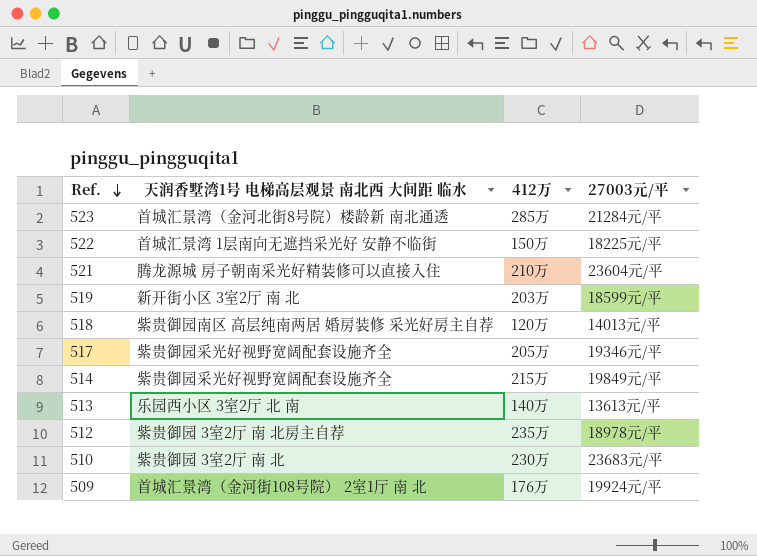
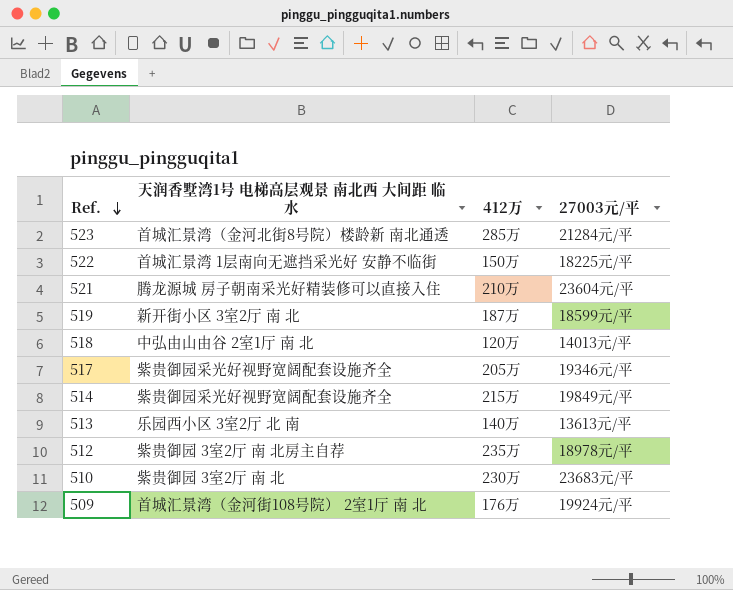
519 | 412万: 203万 -> 187万
518 | 天润香墅湾1号 电梯高层观景 南北西 大间距 临水: 紫贵御园南区 高层纯南两居 婚房装修 采光好房主自荐 -> 中弘由山由谷 2室1厅 南 北

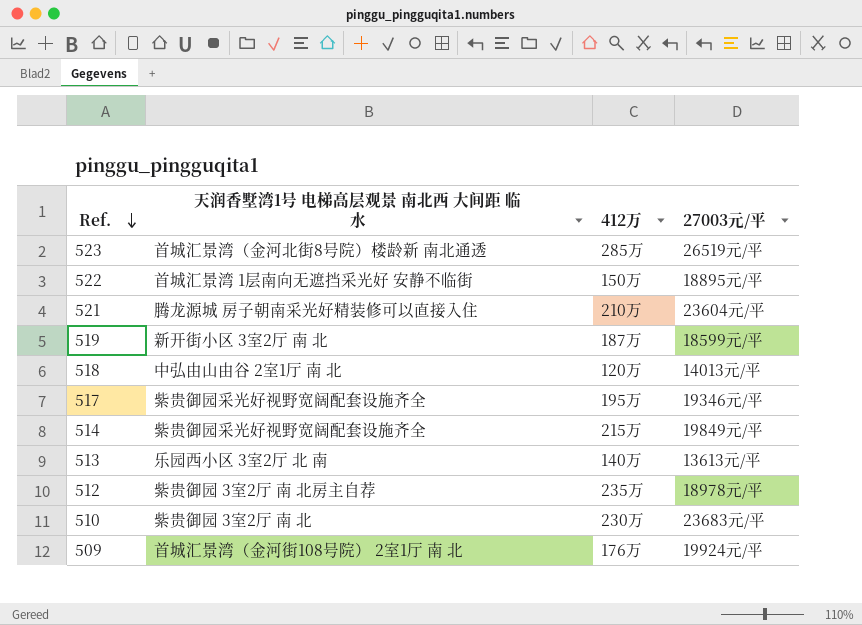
523 | 27003元/平: 21284元/平 -> 26519元/平
522 | 27003元/平: 18225元/平 -> 18895元/平
517 | 412万: 205万 -> 195万

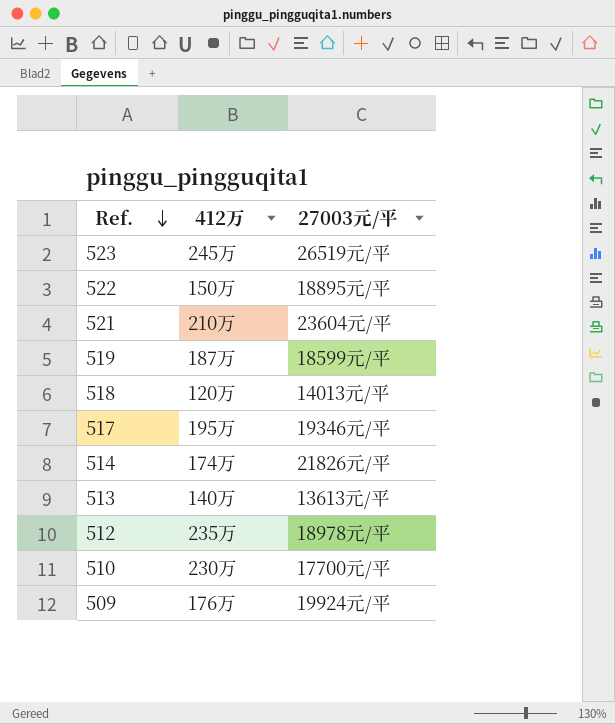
column 天润香墅湾1号 电梯高层观景 南北西 大间距 临水 | position: 2 -> none
523 | 412万: 285万 -> 245万
514 | 412万: 215万 -> 174万
514 | 27003元/平: 19849元/平 -> 21826元/平
510 | 27003元/平: 23683元/平 -> 17700元/平

